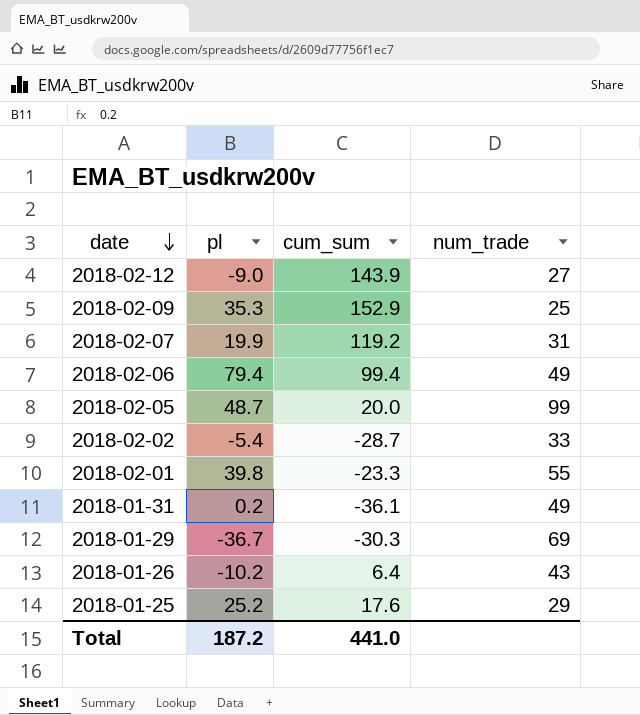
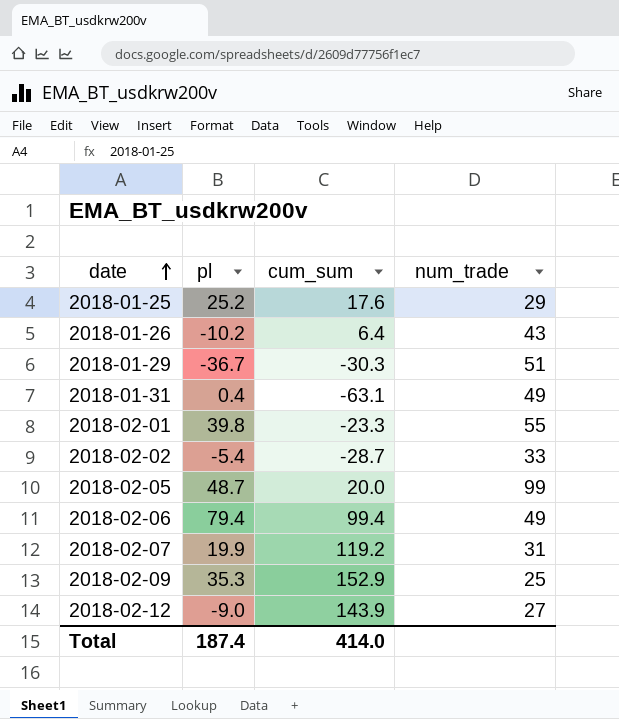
row order: date descending -> date ascending
2018-01-29 | num_trade: 69 -> 51
2018-01-31 | pl: 0.2 -> 0.4
2018-01-31 | cum_sum: -36.1 -> -63.1
Total | pl: 187.2 -> 187.4
Total | cum_sum: 441.0 -> 414.0

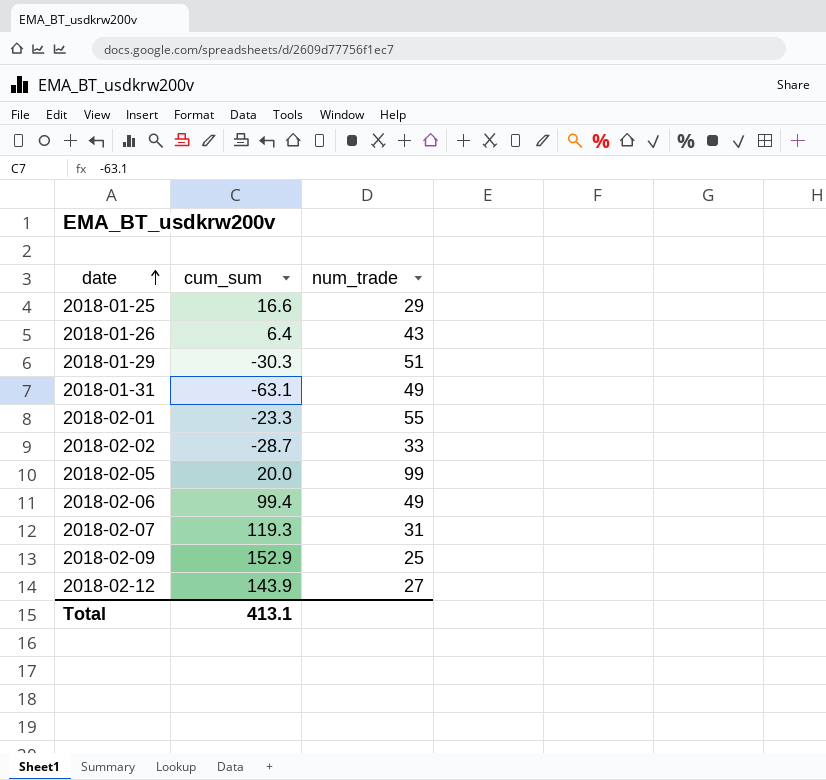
column pl | position: 2 -> none
2018-01-25 | cum_sum: 17.6 -> 16.6
2018-02-07 | cum_sum: 119.2 -> 119.3
Total | cum_sum: 414.0 -> 413.1

